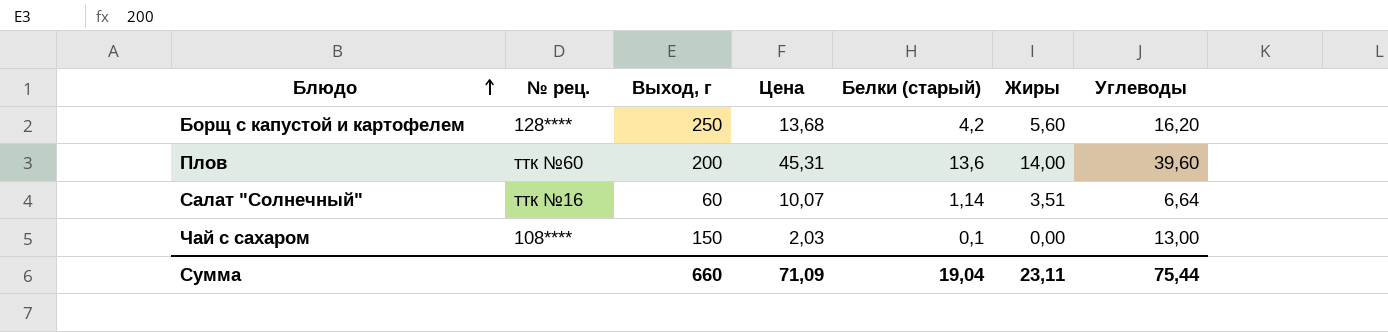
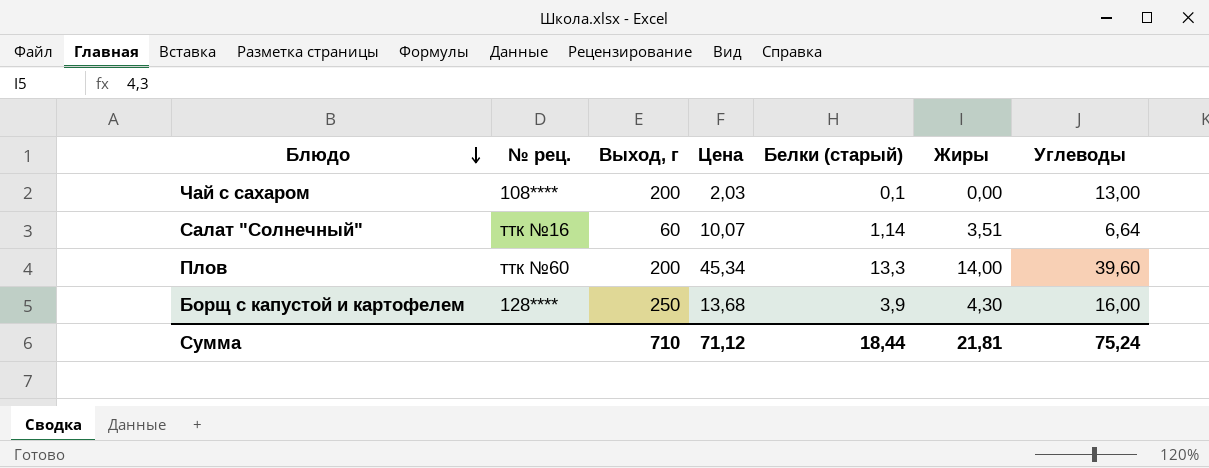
row order: Блюдо ascending -> Блюдо descending
Чай с сахаром | Выход, г: 150 -> 200
Плов | Цена: 45,31 -> 45,34
Плов | Белки (старый): 13,6 -> 13,3
Борщ с капустой и картофелем | Белки (старый): 4,2 -> 3,9
Борщ с капустой и картофелем | Жиры: 5,60 -> 4,30
Борщ с капустой и картофелем | Углеводы: 16,20 -> 16,00
Сумма | Выход, г: 660 -> 710
Сумма | Цена: 71,09 -> 71,12
Сумма | Белки (старый): 19,04 -> 18,44
Сумма | Жиры: 23,11 -> 21,81
Сумма | Углеводы: 75,44 -> 75,24

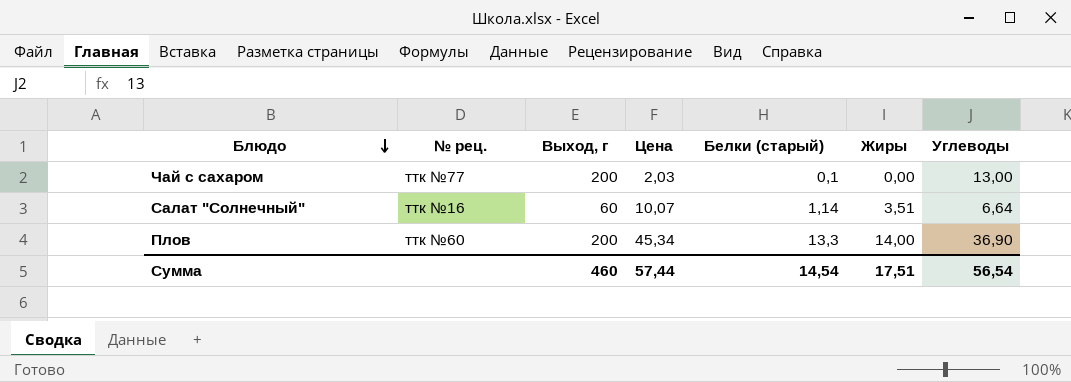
row Борщ с капустой и картофелем: 128**** | 250 | 13,68 | 3,9 | 4,30 | 16,00 -> none
Чай с сахаром | № рец.: 108**** -> ттк №77
Плов | Углеводы: 39,60 -> 36,90
Сумма | Выход, г: 710 -> 460
Сумма | Цена: 71,12 -> 57,44
Сумма | Белки (старый): 18,44 -> 14,54
Сумма | Жиры: 21,81 -> 17,51
Сумма | Углеводы: 75,24 -> 56,54

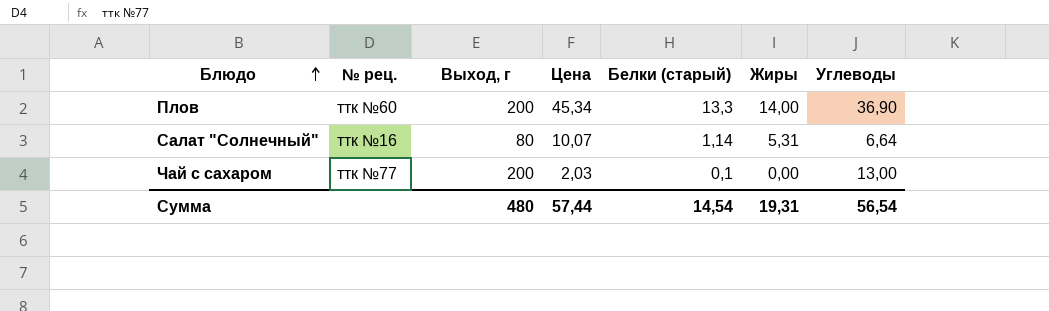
row order: Блюдо descending -> Блюдо ascending
Салат "Солнечный" | Выход, г: 60 -> 80
Салат "Солнечный" | Жиры: 3,51 -> 5,31
Сумма | Выход, г: 460 -> 480
Сумма | Жиры: 17,51 -> 19,31

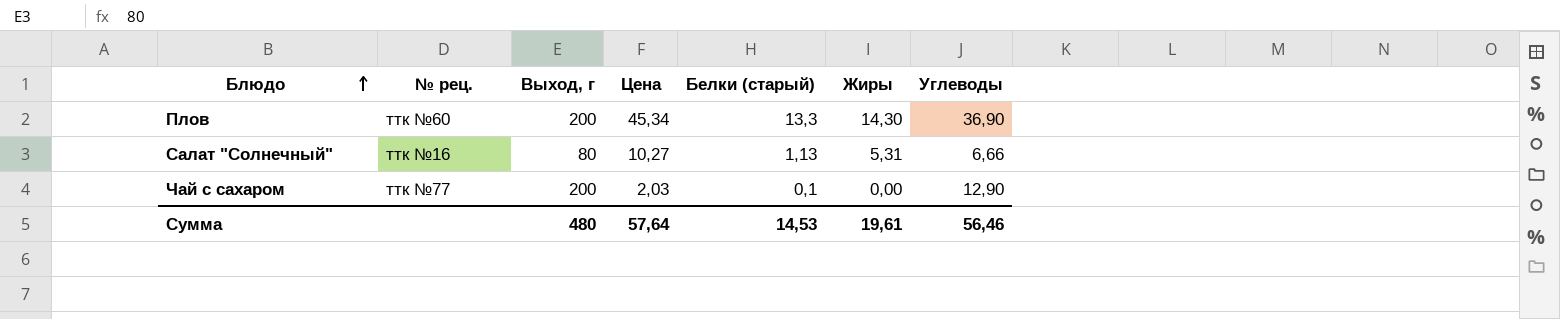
Плов | Жиры: 14,00 -> 14,30
Салат "Солнечный" | Цена: 10,07 -> 10,27
Салат "Солнечный" | Белки (старый): 1,14 -> 1,13
Салат "Солнечный" | Углеводы: 6,64 -> 6,66
Чай с сахаром | Углеводы: 13,00 -> 12,90
Сумма | Цена: 57,44 -> 57,64
Сумма | Белки (старый): 14,54 -> 14,53
Сумма | Жиры: 19,31 -> 19,61
Сумма | Углеводы: 56,54 -> 56,46

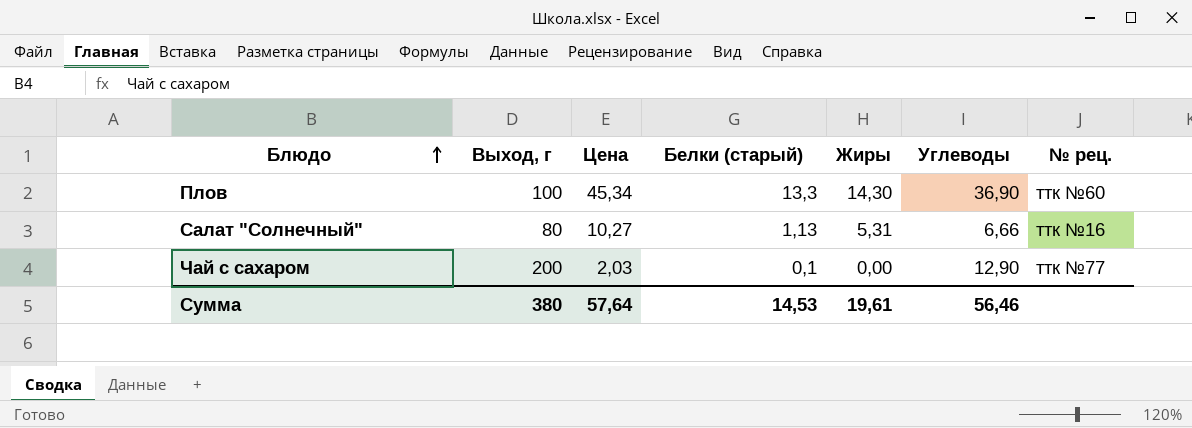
column № рец. | position: 2 -> 7
Плов | Выход, г: 200 -> 100
Сумма | Выход, г: 480 -> 380

